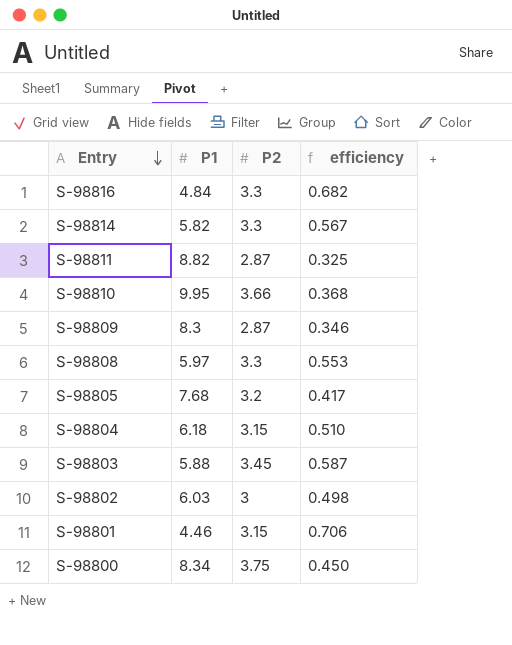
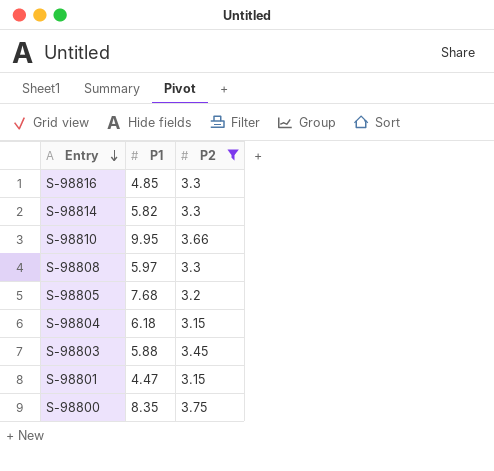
filter: none -> P2 >= 3.15
column efficiency | formula: [P2] / [P1] -> none
S-98816 | P1: 4.84 -> 4.85
S-98801 | P1: 4.46 -> 4.47
S-98800 | P1: 8.34 -> 8.35

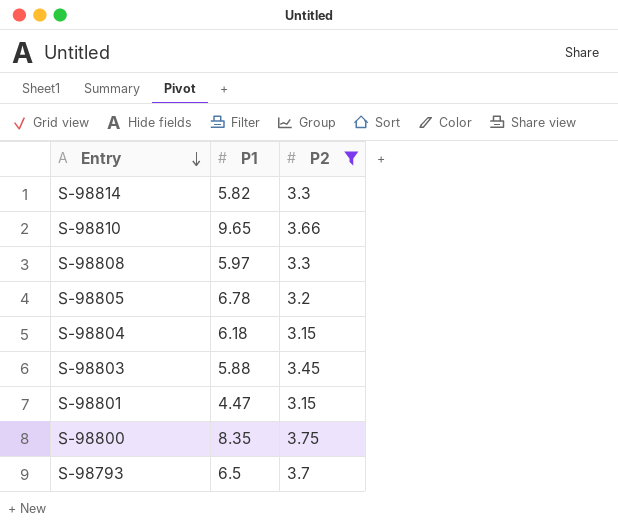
row S-98816: 4.85 | 3.3 -> none
S-98810 | P1: 9.95 -> 9.65
S-98805 | P1: 7.68 -> 6.78
row S-98793: none -> 6.5 | 3.7

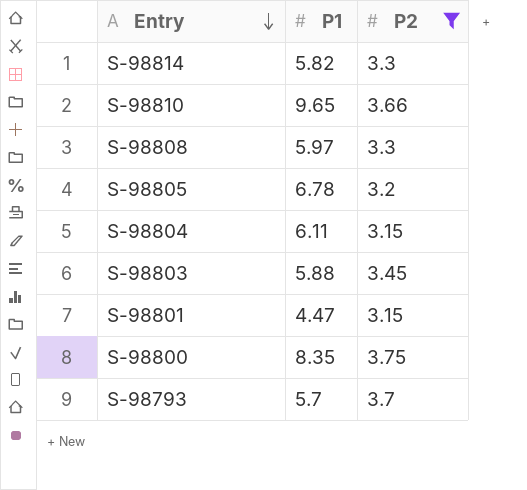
S-98804 | P1: 6.18 -> 6.11
S-98793 | P1: 6.5 -> 5.7

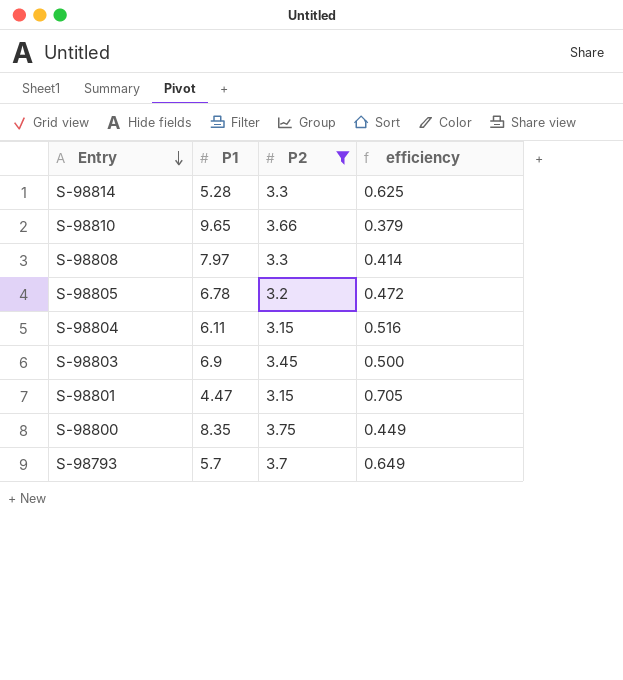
column efficiency | formula: none -> [P2] / [P1]
S-98814 | P1: 5.82 -> 5.28
S-98808 | P1: 5.97 -> 7.97
S-98803 | P1: 5.88 -> 6.9

